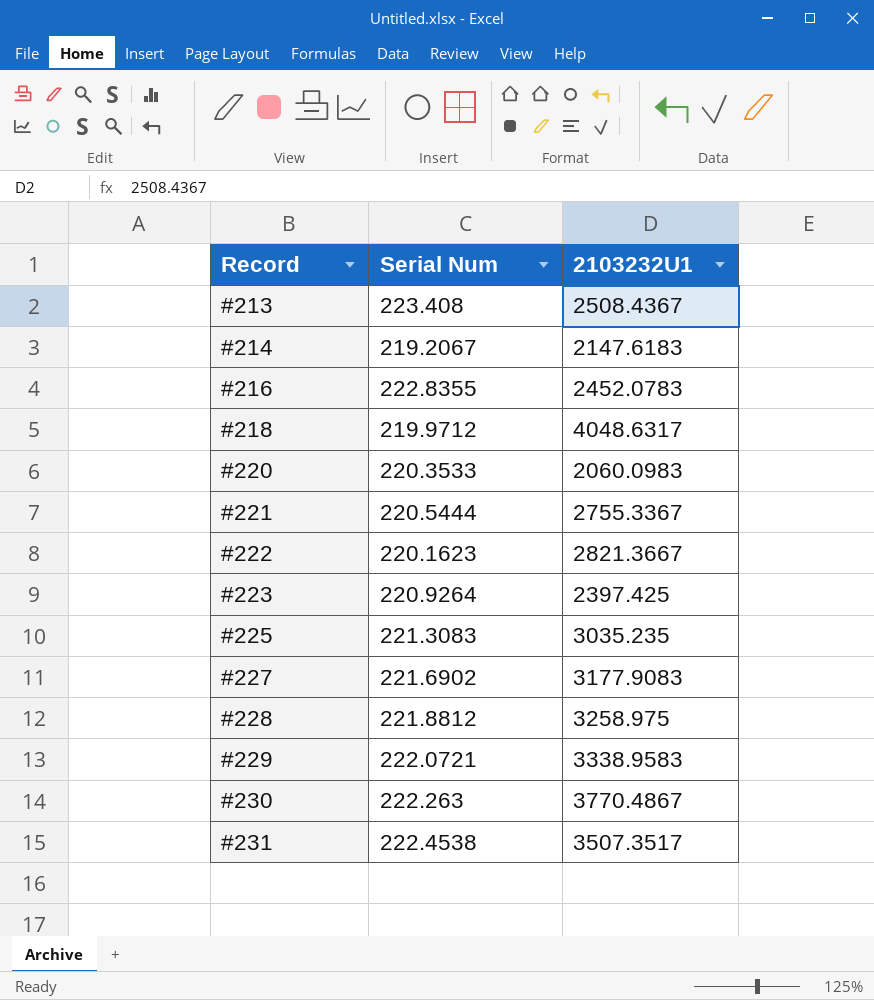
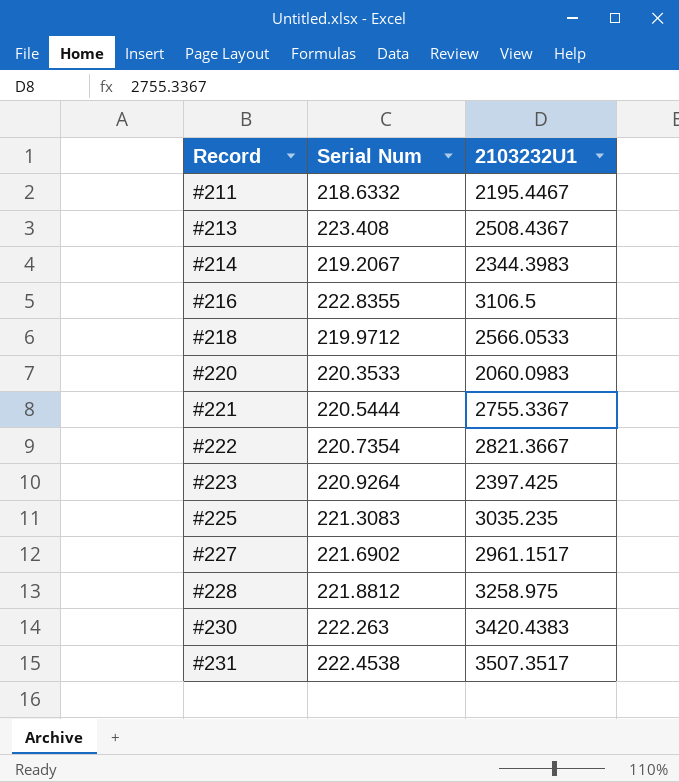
row #229: 222.0721 | 3338.9583 -> none
row #211: none -> 218.6332 | 2195.4467
#214 | 2103232U1: 2147.6183 -> 2344.3983
#216 | 2103232U1: 2452.0783 -> 3106.5
#218 | 2103232U1: 4048.6317 -> 2566.0533
#222 | Serial Num: 220.1623 -> 220.7354
#227 | 2103232U1: 3177.9083 -> 2961.1517
#230 | 2103232U1: 3770.4867 -> 3420.4383

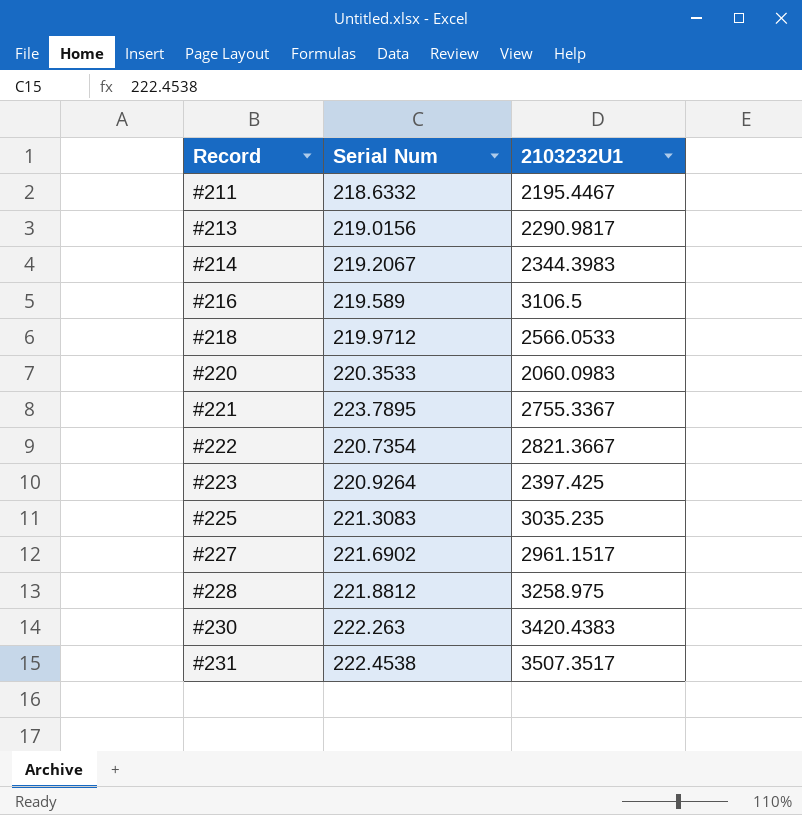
#213 | Serial Num: 223.408 -> 219.0156
#213 | 2103232U1: 2508.4367 -> 2290.9817
#216 | Serial Num: 222.8355 -> 219.589
#221 | Serial Num: 220.5444 -> 223.7895

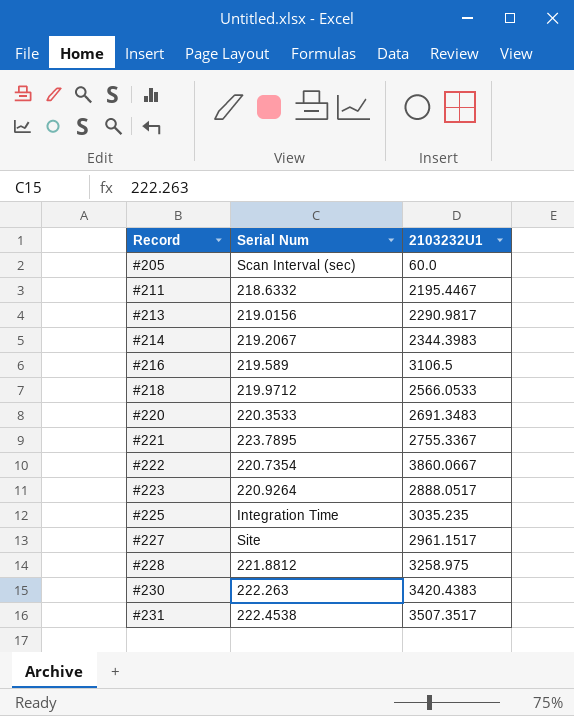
row #205: none -> Scan Interval (sec) | 60.0
#220 | 2103232U1: 2060.0983 -> 2691.3483
#222 | 2103232U1: 2821.3667 -> 3860.0667
#223 | 2103232U1: 2397.425 -> 2888.0517
#225 | Serial Num: 221.3083 -> Integration Time
#227 | Serial Num: 221.6902 -> Site

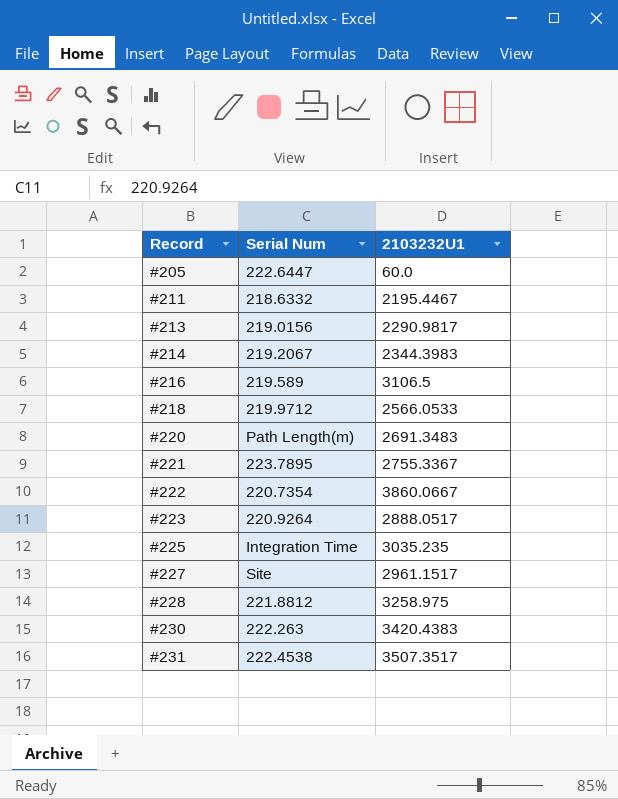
#205 | Serial Num: Scan Interval (sec) -> 222.6447
#220 | Serial Num: 220.3533 -> Path Length(m)

